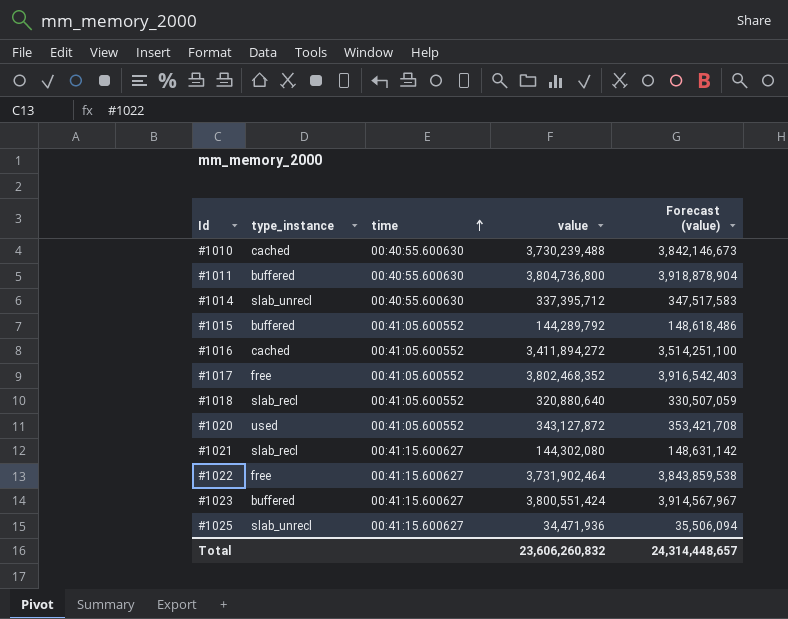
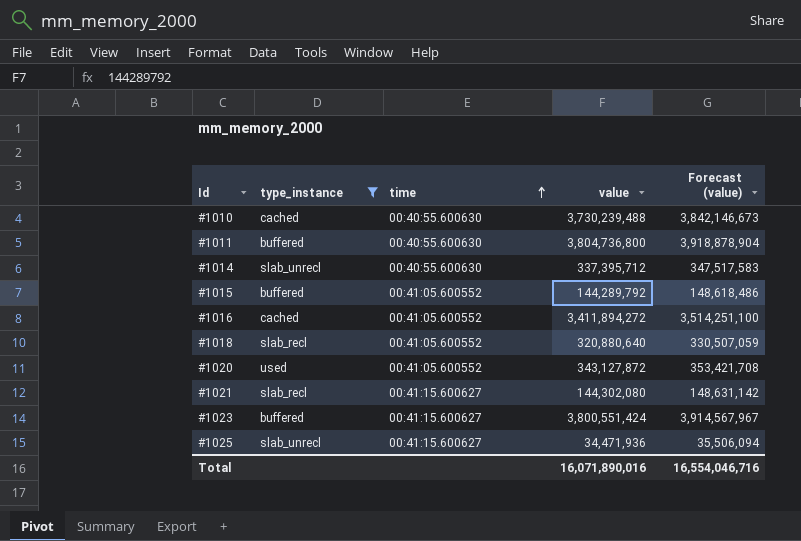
filter: none -> type_instance != free
Total | value: 23,606,260,832 -> 16,071,890,016
Total | Forecast (value): 24,314,448,657 -> 16,554,046,716

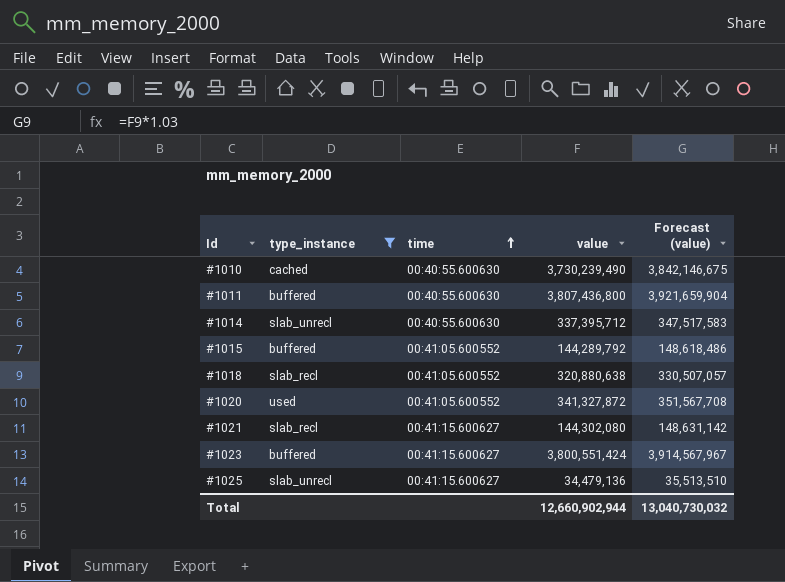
row #1016: cached | 00:41:05.600552 | 3,411,894,272 | 3,514,251,100 -> none
#1010 | value: 3,730,239,488 -> 3,730,239,490
#1010 | Forecast (value): 3,842,146,673 -> 3,842,146,675
#1011 | value: 3,804,736,800 -> 3,807,436,800
#1011 | Forecast (value): 3,918,878,904 -> 3,921,659,904
#1018 | value: 320,880,640 -> 320,880,638
#1018 | Forecast (value): 330,507,059 -> 330,507,057
#1020 | value: 343,127,872 -> 341,327,872
#1020 | Forecast (value): 353,421,708 -> 351,567,708
#1025 | value: 34,471,936 -> 34,479,136
#1025 | Forecast (value): 35,506,094 -> 35,513,510
Total | value: 16,071,890,016 -> 12,660,902,944
Total | Forecast (value): 16,554,046,716 -> 13,040,730,032

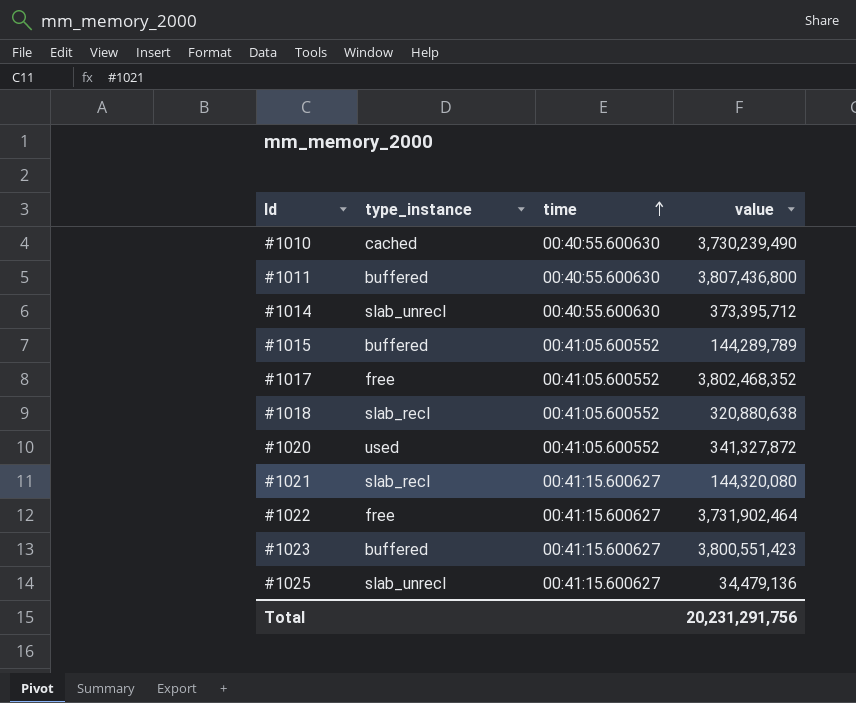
filter: type_instance != free -> none
column Forecast (value) | formula: [value] * 1.03 -> none
#1014 | value: 337,395,712 -> 373,395,712
#1015 | value: 144,289,792 -> 144,289,789
#1021 | value: 144,302,080 -> 144,320,080
#1023 | value: 3,800,551,424 -> 3,800,551,423
Total | value: 12,660,902,944 -> 20,231,291,756

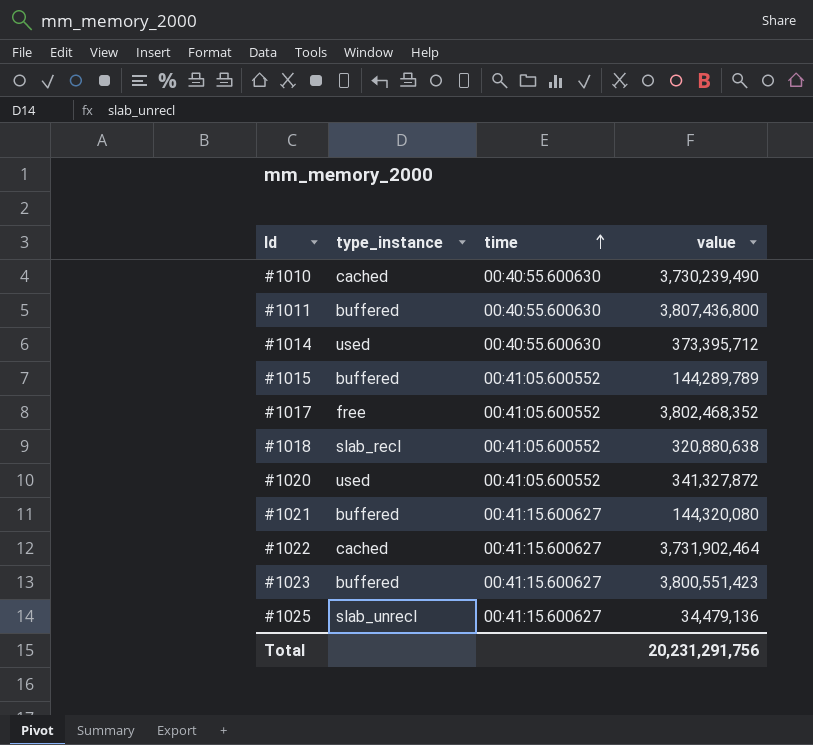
#1014 | type_instance: slab_unrecl -> used
#1021 | type_instance: slab_recl -> buffered
#1022 | type_instance: free -> cached

